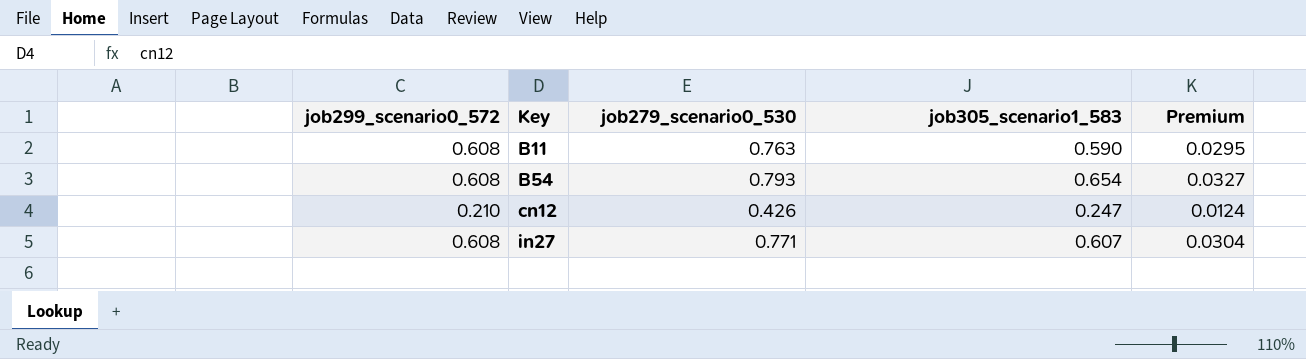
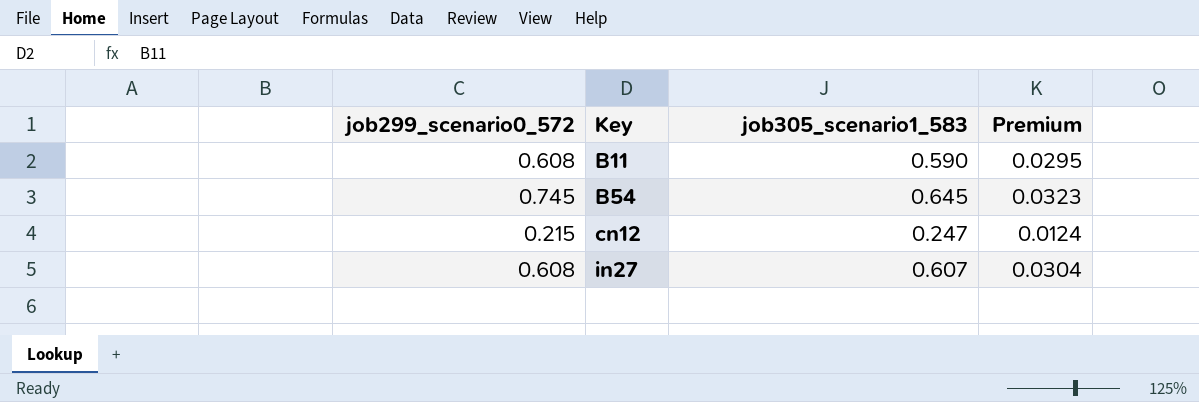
column job279_scenario0_530 | position: 3 -> none
B54 | job299_scenario0_572: 0.608 -> 0.745
B54 | job305_scenario1_583: 0.654 -> 0.645
B54 | Premium: 0.0327 -> 0.0323
cn12 | job299_scenario0_572: 0.210 -> 0.215

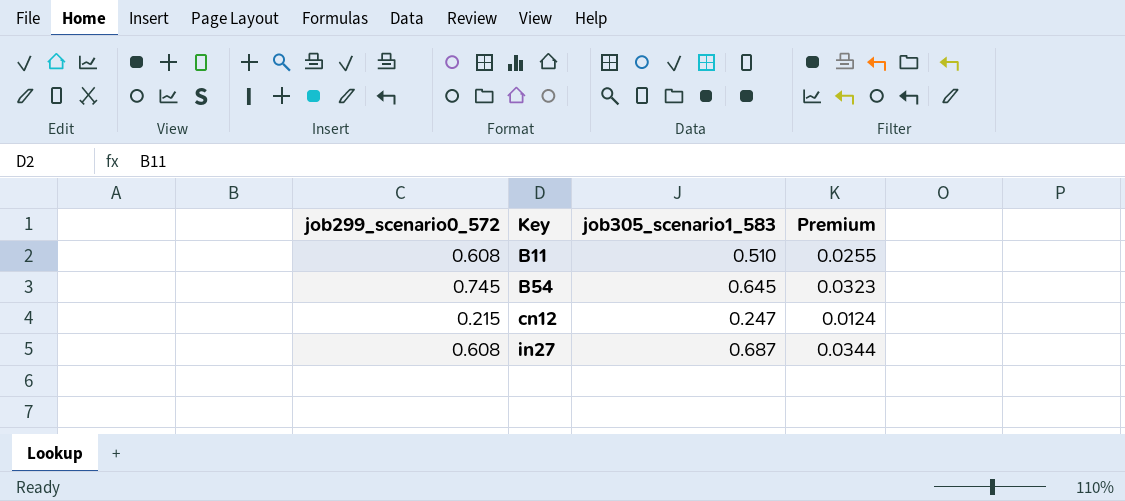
B11 | job305_scenario1_583: 0.590 -> 0.510
B11 | Premium: 0.0295 -> 0.0255
in27 | job305_scenario1_583: 0.607 -> 0.687
in27 | Premium: 0.0304 -> 0.0344

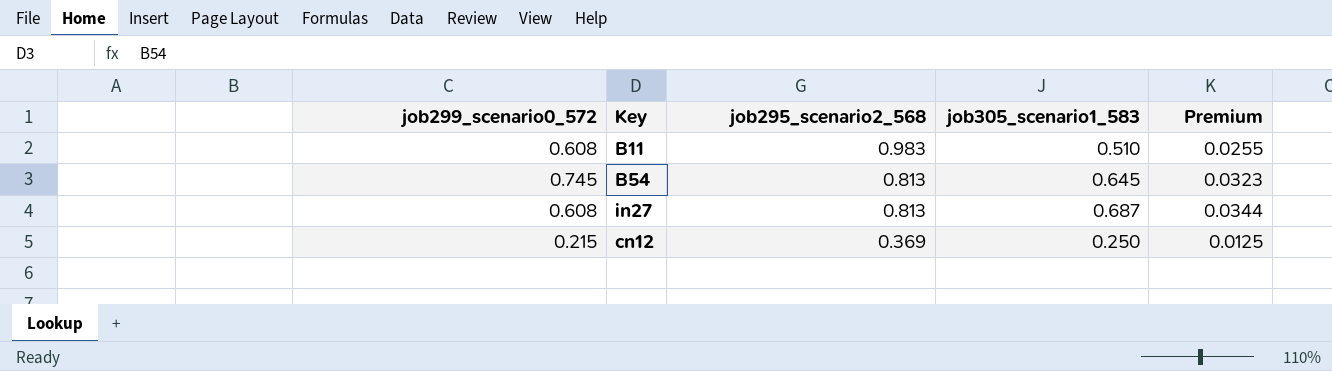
row order: Key ascending -> job295_scenario2_568 descending
column job295_scenario2_568 | position: none -> 3
cn12 | job305_scenario1_583: 0.247 -> 0.250
cn12 | Premium: 0.0124 -> 0.0125

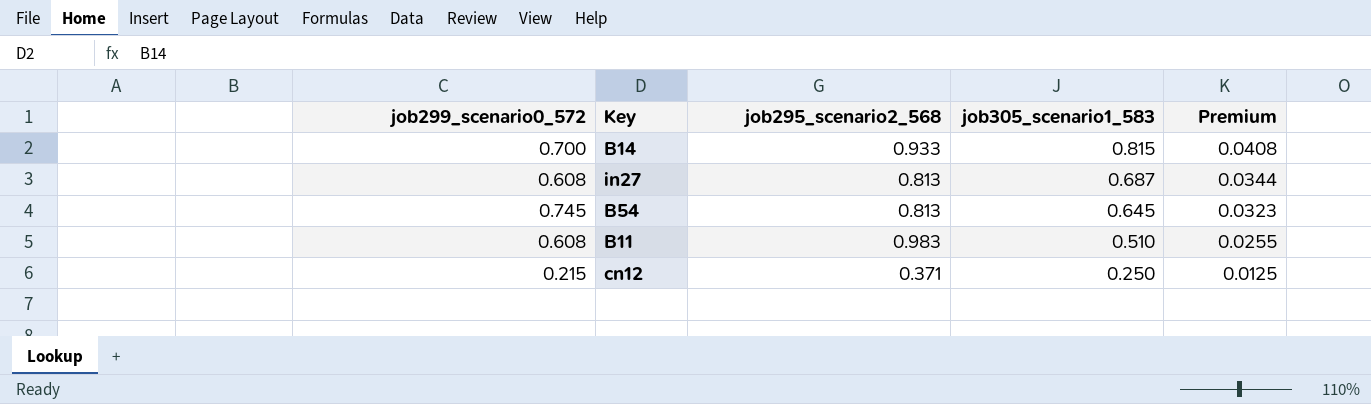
row order: job295_scenario2_568 descending -> job305_scenario1_583 descending
row B14: none -> 0.700 | 0.933 | 0.815 | 0.0408
cn12 | job295_scenario2_568: 0.369 -> 0.371

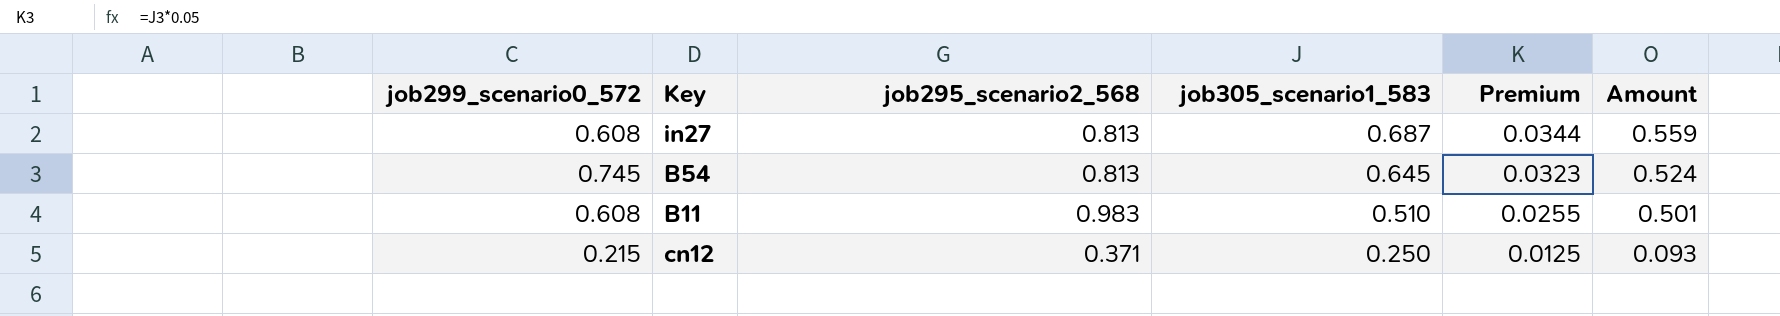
column Amount | formula: none -> [job295_scenario2_568] * [job305_scenario1_583]
row B14: 0.700 | 0.933 | 0.815 | 0.0408 -> none

